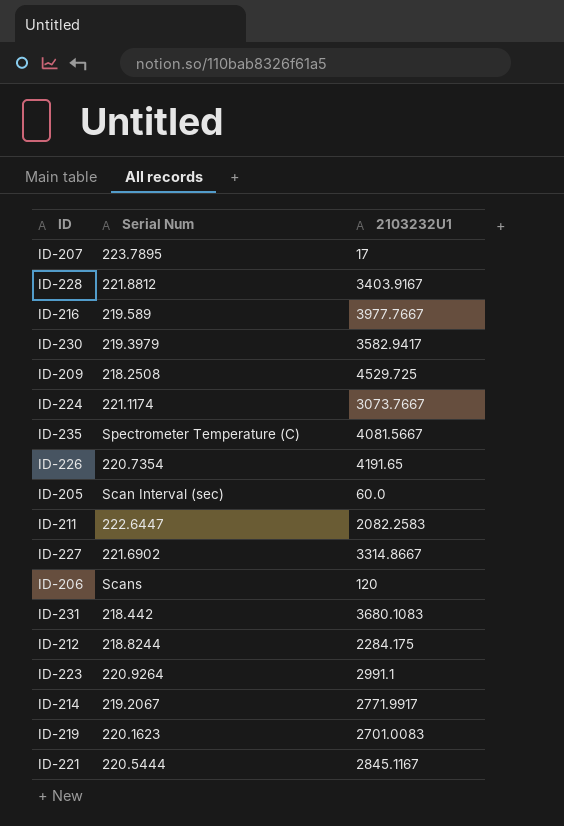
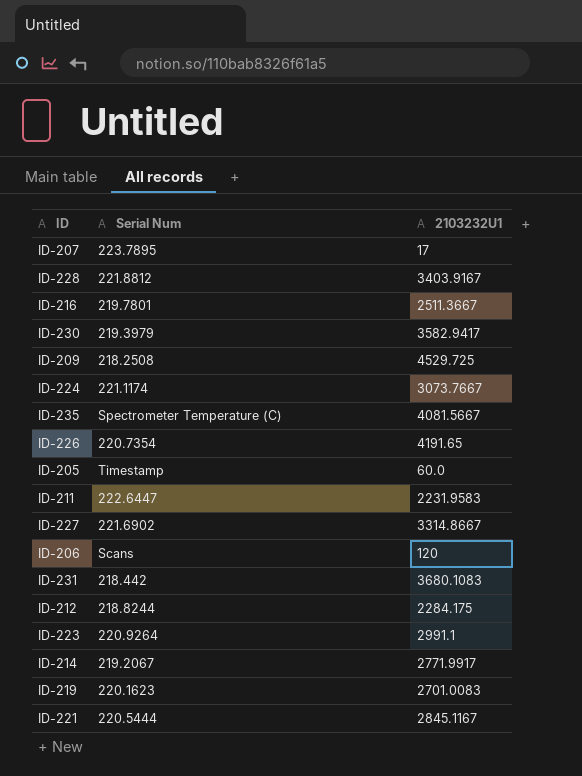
ID-216 | Serial Num: 219.589 -> 219.7801
ID-216 | 2103232U1: 3977.7667 -> 2511.3667
ID-205 | Serial Num: Scan Interval (sec) -> Timestamp
ID-211 | 2103232U1: 2082.2583 -> 2231.9583

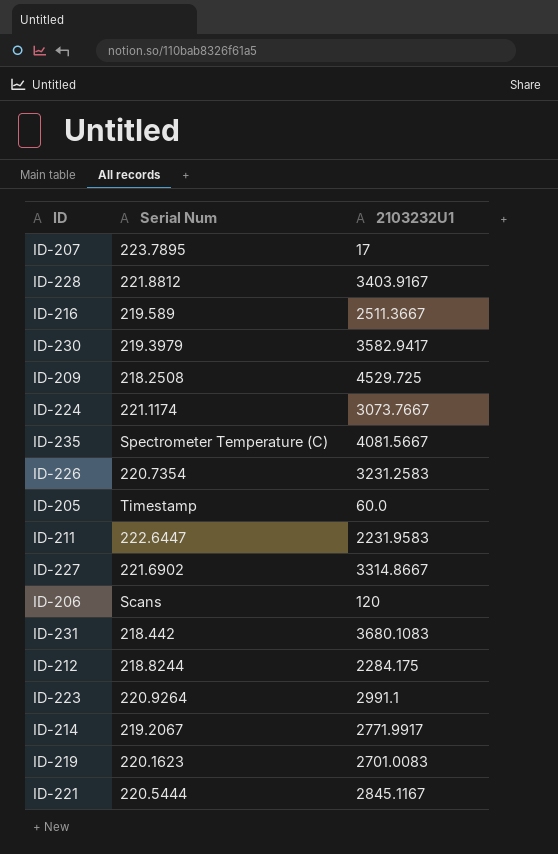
ID-216 | Serial Num: 219.7801 -> 219.589
ID-226 | 2103232U1: 4191.65 -> 3231.2583

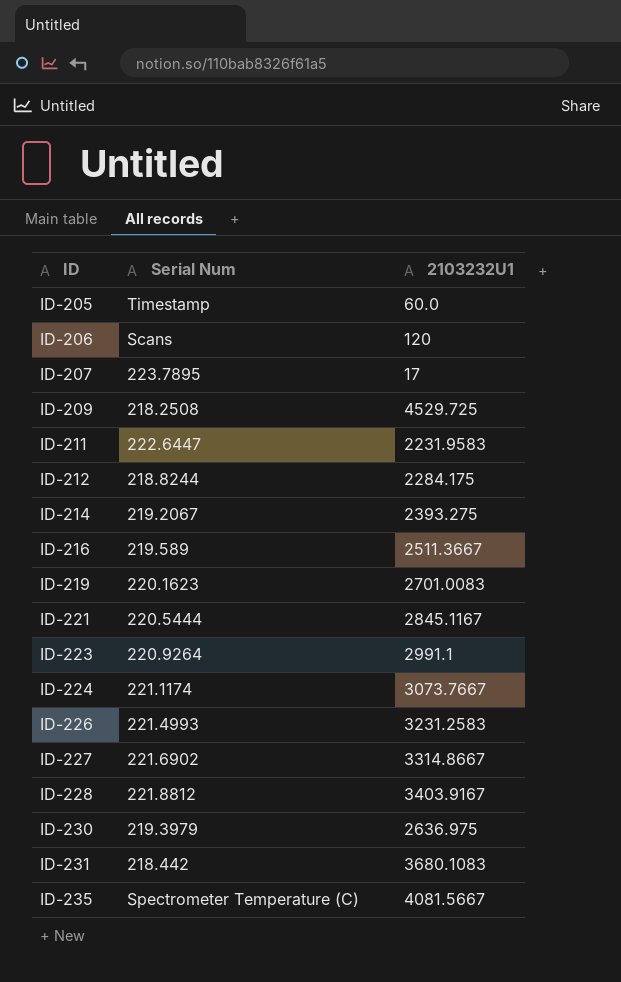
row order: none -> ID ascending
ID-214 | 2103232U1: 2771.9917 -> 2393.275
ID-226 | Serial Num: 220.7354 -> 221.4993
ID-230 | 2103232U1: 3582.9417 -> 2636.975

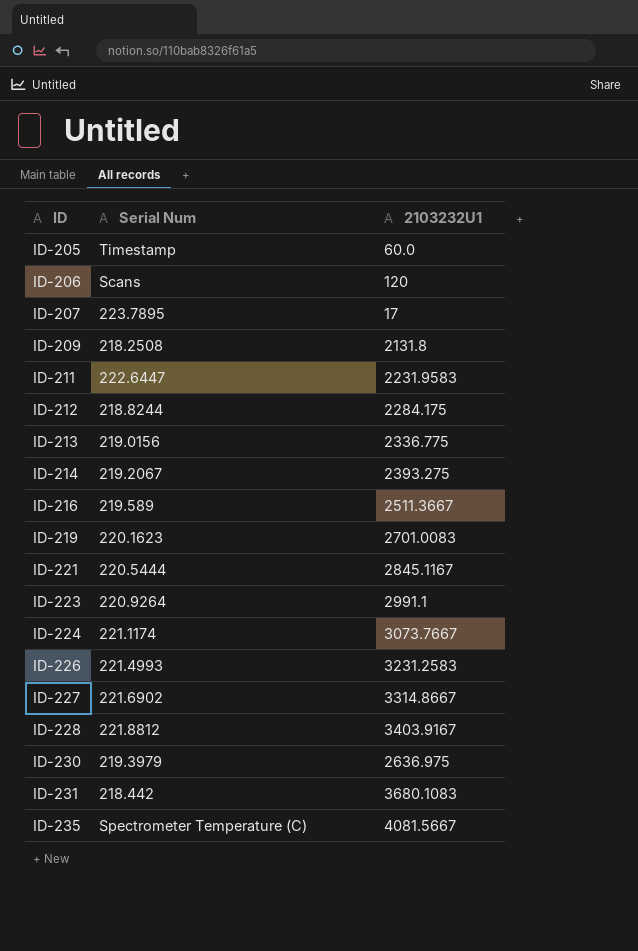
ID-209 | 2103232U1: 4529.725 -> 2131.8
row ID-213: none -> 219.0156 | 2336.775

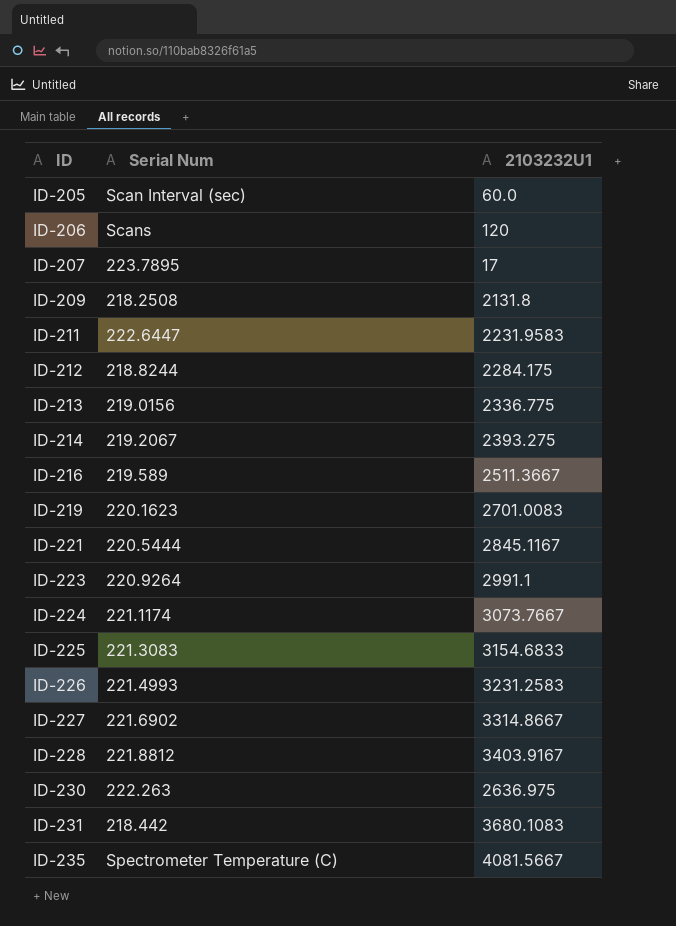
ID-205 | Serial Num: Timestamp -> Scan Interval (sec)
row ID-225: none -> 221.3083 | 3154.6833
ID-230 | Serial Num: 219.3979 -> 222.263

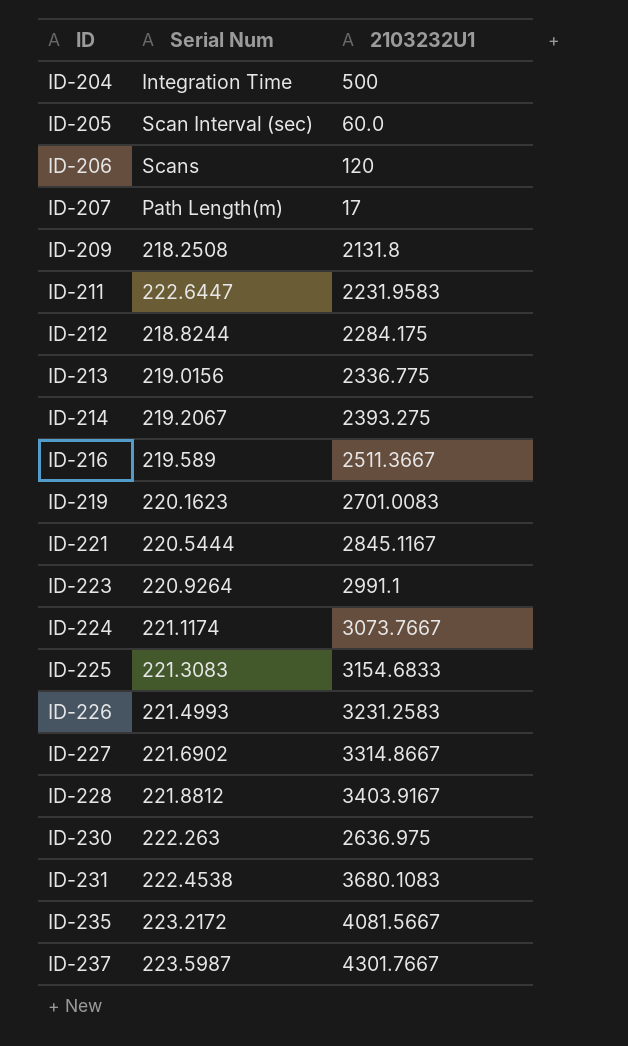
row ID-204: none -> Integration Time | 500
ID-207 | Serial Num: 223.7895 -> Path Length(m)
ID-231 | Serial Num: 218.442 -> 222.4538
ID-235 | Serial Num: Spectrometer Temperature (C) -> 223.2172
row ID-237: none -> 223.5987 | 4301.7667

